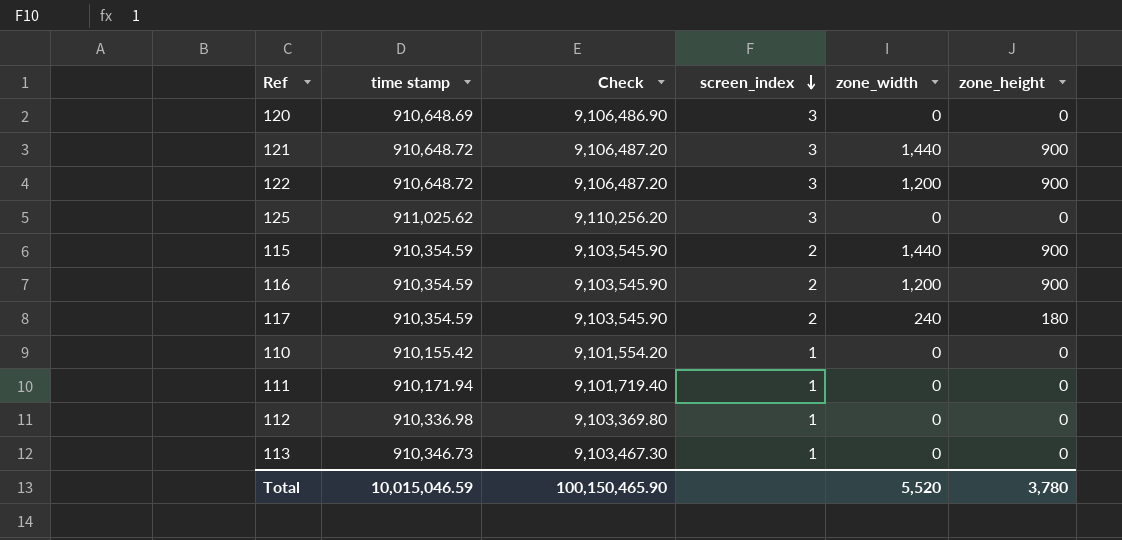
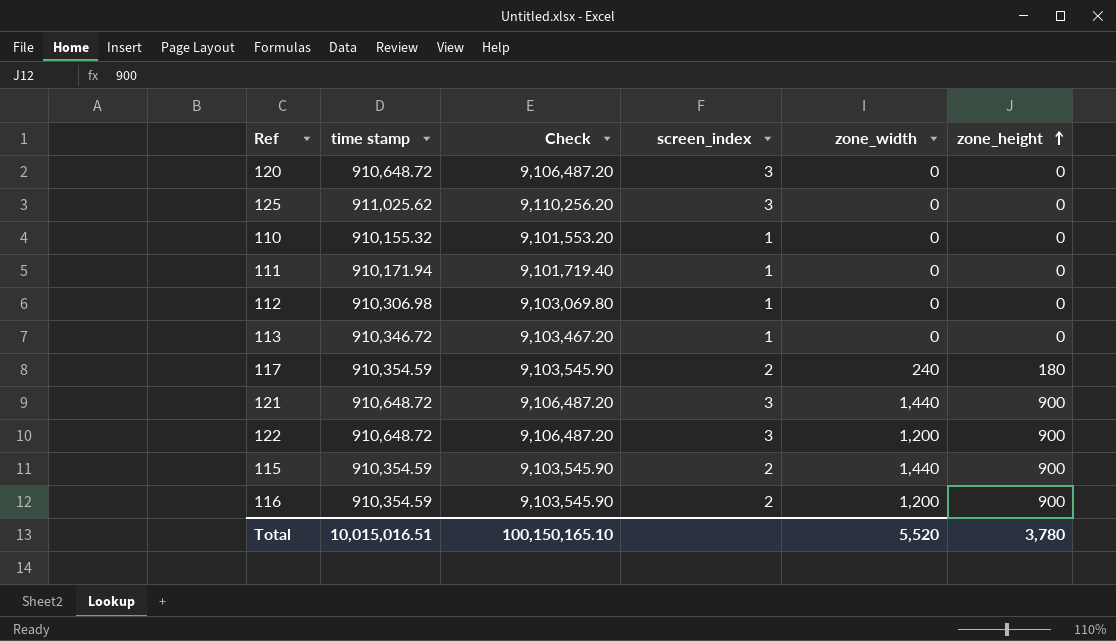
row order: screen_index descending -> zone_height ascending
120 | time stamp: 910,648.69 -> 910,648.72
120 | Check: 9,106,486.90 -> 9,106,487.20
110 | time stamp: 910,155.42 -> 910,155.32
110 | Check: 9,101,554.20 -> 9,101,553.20
112 | time stamp: 910,336.98 -> 910,306.98
112 | Check: 9,103,369.80 -> 9,103,069.80
113 | time stamp: 910,346.73 -> 910,346.72
113 | Check: 9,103,467.30 -> 9,103,467.20
Total | time stamp: 10,015,046.59 -> 10,015,016.51
Total | Check: 100,150,465.90 -> 100,150,165.10

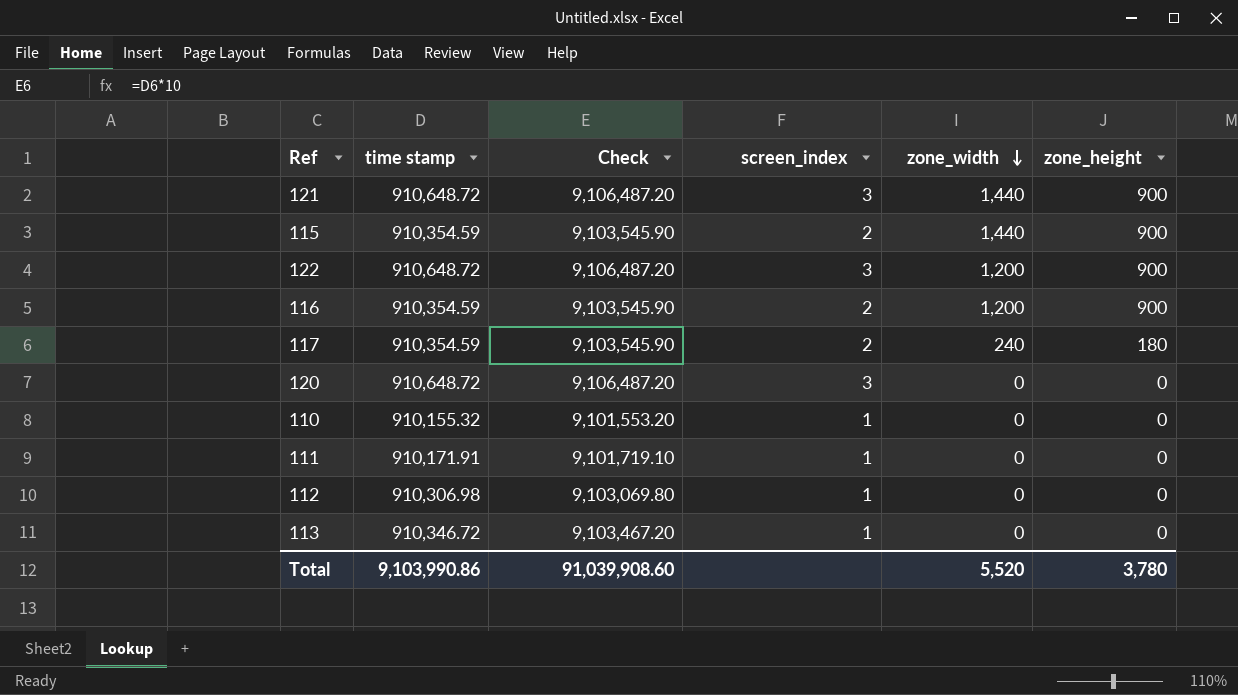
row order: zone_height ascending -> zone_width descending
row 125: 911,025.62 | 9,110,256.20 | 3 | 0 | 0 -> none
111 | time stamp: 910,171.94 -> 910,171.91
111 | Check: 9,101,719.40 -> 9,101,719.10
Total | time stamp: 10,015,016.51 -> 9,103,990.86
Total | Check: 100,150,165.10 -> 91,039,908.60

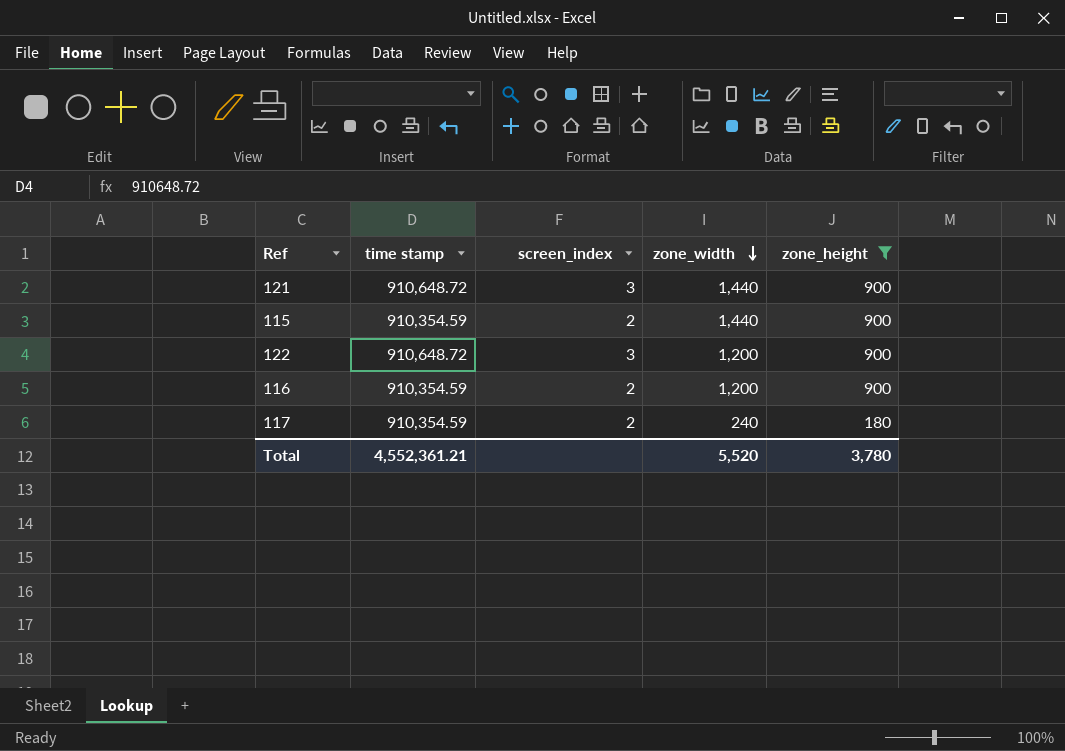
filter: none -> zone_height != 0
column Check | formula: [time stamp] * 10 -> none
Total | time stamp: 9,103,990.86 -> 4,552,361.21

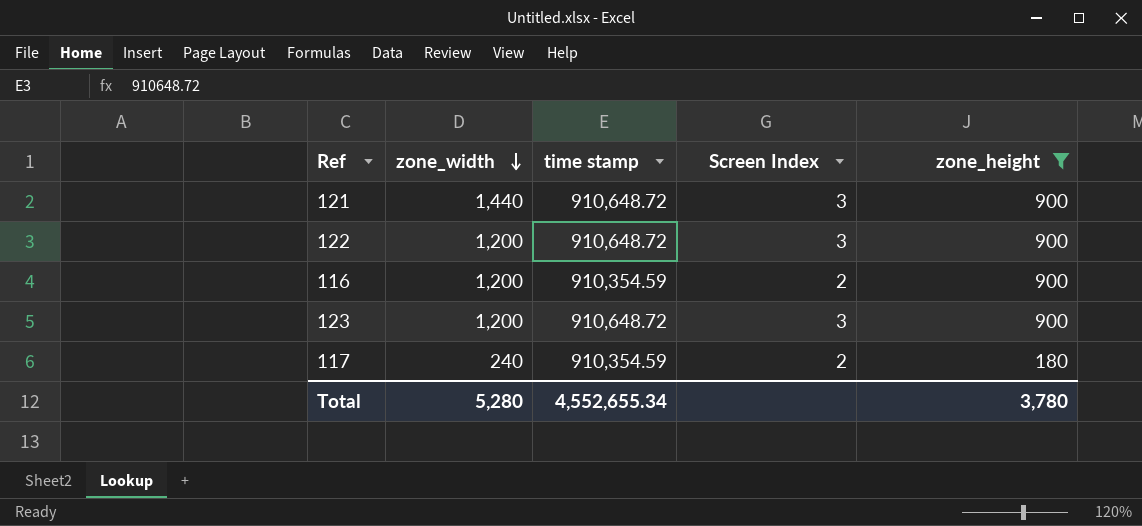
column zone_width | position: 4 -> 2
column name: screen_index -> Screen Index
row 115: 910,354.59 | 2 | 1,440 | 900 -> none
row 123: none -> 1,200 | 910,648.72 | 3 | 900
Total | zone_width: 5,520 -> 5,280
Total | time stamp: 4,552,361.21 -> 4,552,655.34

